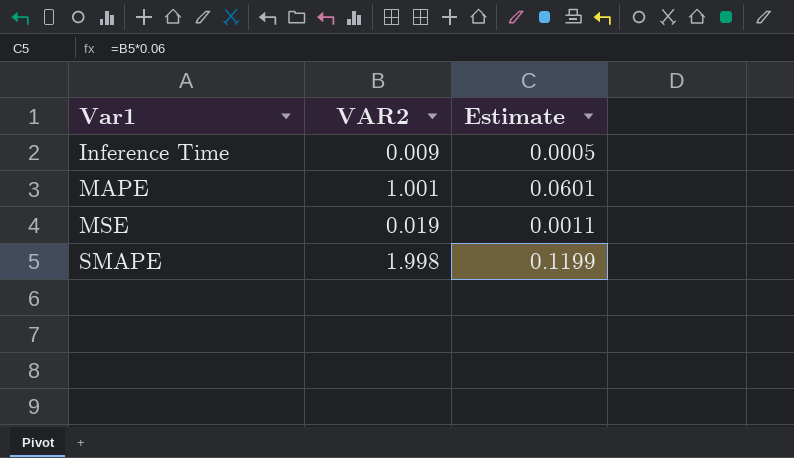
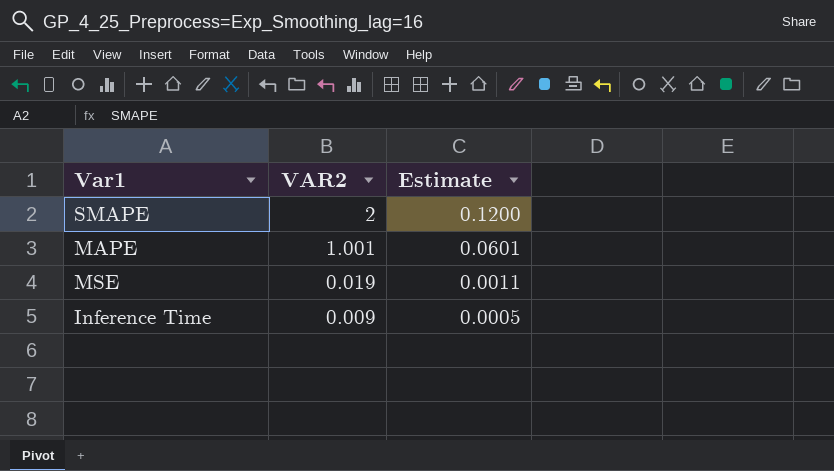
row order: Var1 ascending -> VAR2 descending
SMAPE | VAR2: 1.998 -> 2
SMAPE | Estimate: 0.1199 -> 0.1200

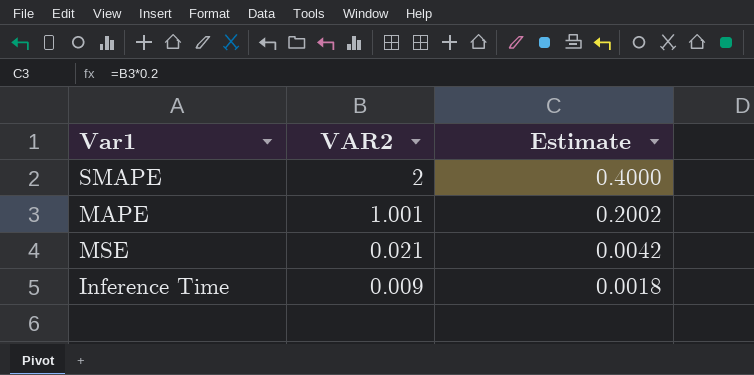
column Estimate | formula: [VAR2] * 0.06 -> [VAR2] * 0.2
MSE | VAR2: 0.019 -> 0.021

